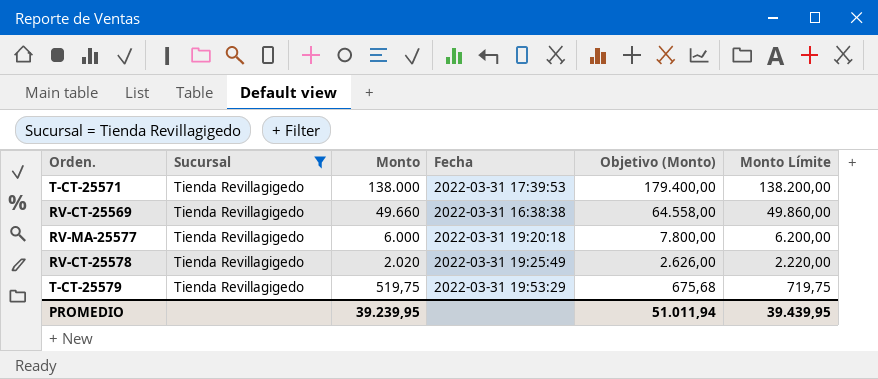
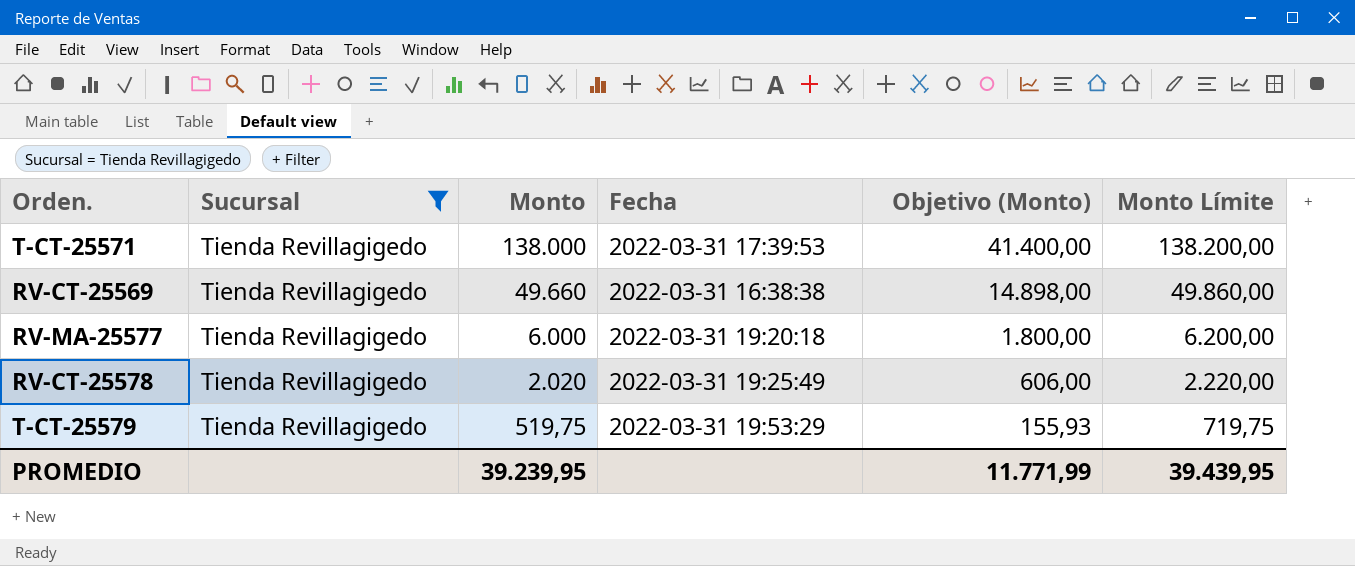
column Objetivo (Monto) | formula: [Monto] * 1,3 -> [Monto] * 0,3
PROMEDIO | Objetivo (Monto): 51.011,94 -> 11.771,99

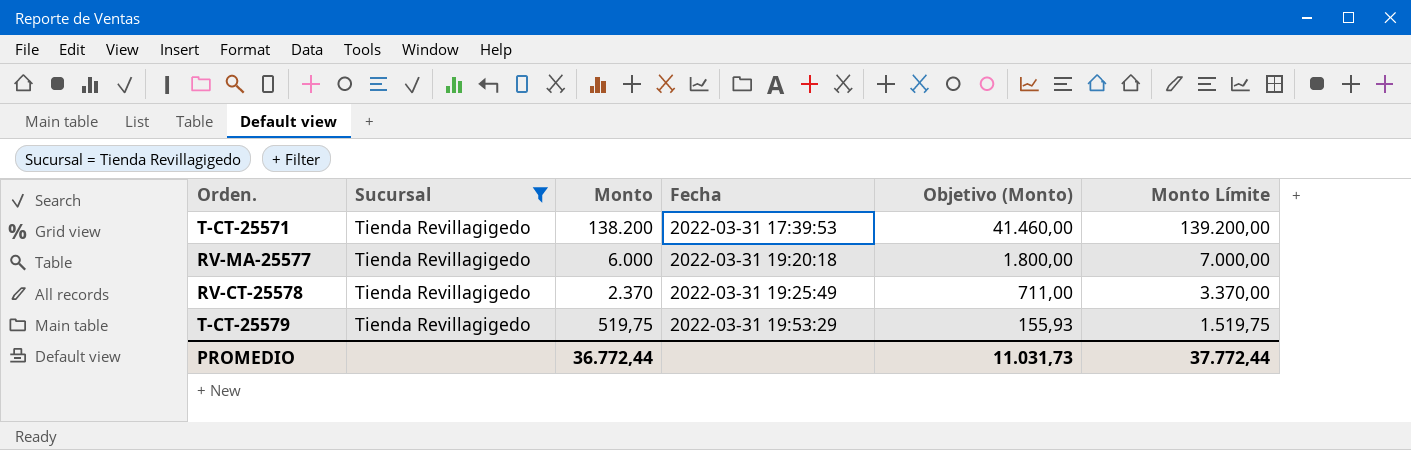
column Monto Límite | formula: [Monto] + 200 -> [Monto] + 1000
row RV-CT-25569: Tienda Revillagigedo | 49.660 | 2022-03-31 16:38:38 | 14.898,00 | 49.860,00 -> none
T-CT-25571 | Monto: 138.000 -> 138.200
T-CT-25571 | Objetivo (Monto): 41.400,00 -> 41.460,00
RV-CT-25578 | Monto: 2.020 -> 2.370
RV-CT-25578 | Objetivo (Monto): 606,00 -> 711,00
PROMEDIO | Monto: 39.239,95 -> 36.772,44
PROMEDIO | Objetivo (Monto): 11.771,99 -> 11.031,73
PROMEDIO | Monto Límite: 39.439,95 -> 37.772,44

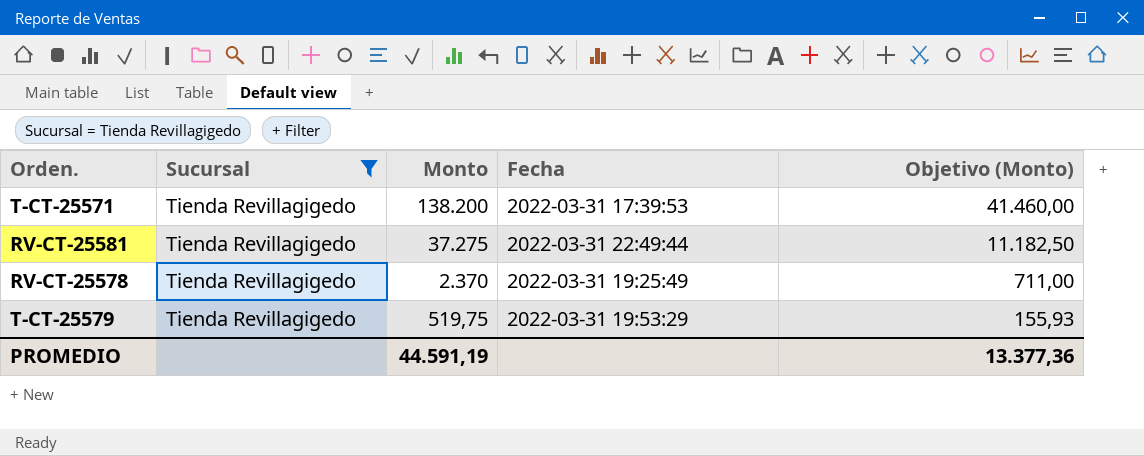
column Monto Límite | formula: [Monto] + 1000 -> none
row RV-MA-25577: Tienda Revillagigedo | 6.000 | 2022-03-31 19:20:18 | 1.800,00 | 7.000,00 -> none
row RV-CT-25581: none -> Tienda Revillagigedo | 37.275 | 2022-03-31 22:49:44 | 11.182,50
PROMEDIO | Monto: 36.772,44 -> 44.591,19
PROMEDIO | Objetivo (Monto): 11.031,73 -> 13.377,36

